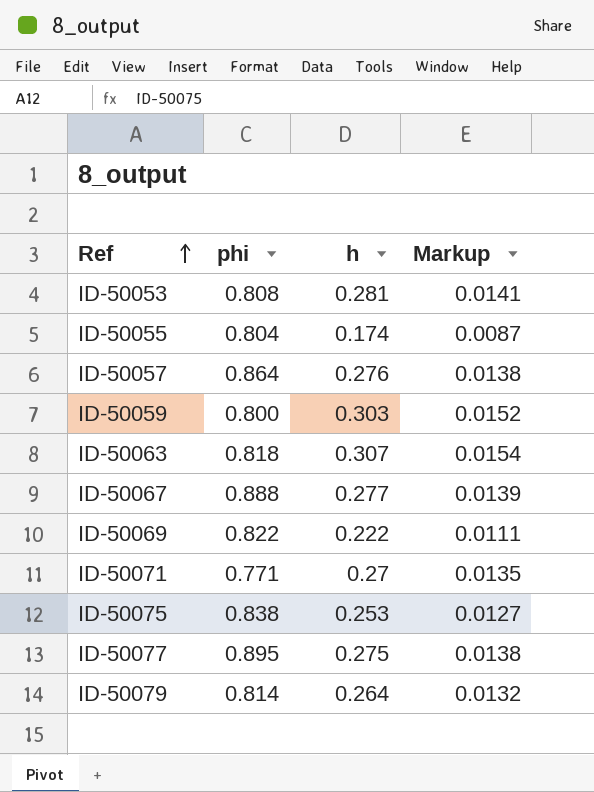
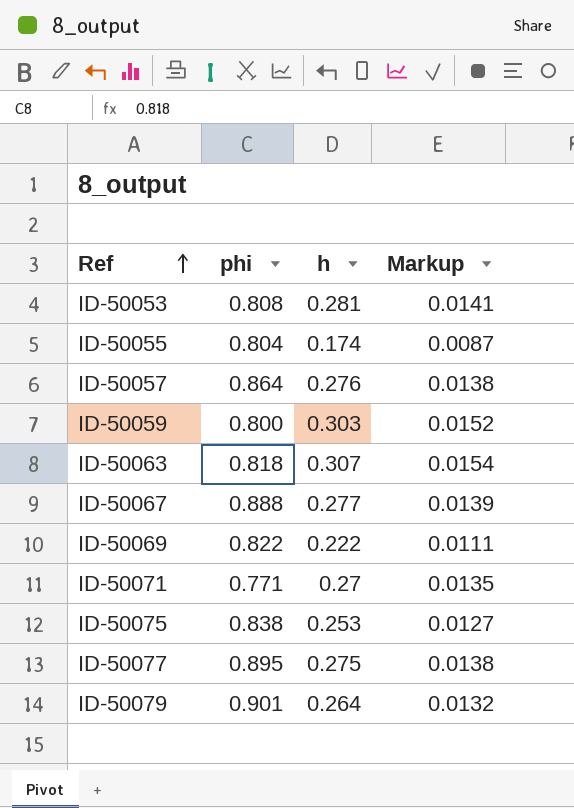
ID-50079 | phi: 0.814 -> 0.901

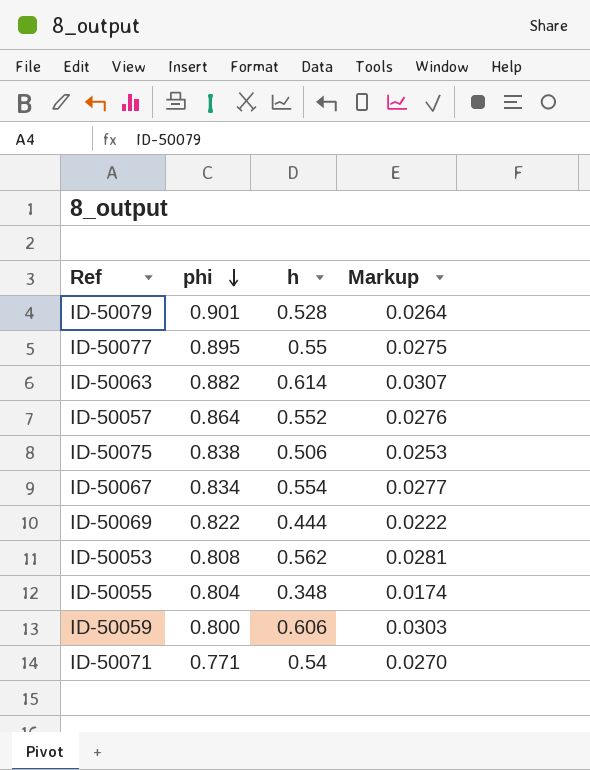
row order: Ref ascending -> phi descending
ID-50079 | h: 0.264 -> 0.528
ID-50079 | Markup: 0.0132 -> 0.0264
ID-50077 | h: 0.275 -> 0.55
ID-50077 | Markup: 0.0138 -> 0.0275
ID-50063 | phi: 0.818 -> 0.882
ID-50063 | h: 0.307 -> 0.614
ID-50063 | Markup: 0.0154 -> 0.0307
ID-50057 | h: 0.276 -> 0.552
ID-50057 | Markup: 0.0138 -> 0.0276
ID-50075 | h: 0.253 -> 0.506
ID-50075 | Markup: 0.0127 -> 0.0253
ID-50067 | phi: 0.888 -> 0.834
ID-50067 | h: 0.277 -> 0.554
ID-50067 | Markup: 0.0139 -> 0.0277
ID-50069 | h: 0.222 -> 0.444
ID-50069 | Markup: 0.0111 -> 0.0222
ID-50053 | h: 0.281 -> 0.562
ID-50053 | Markup: 0.0141 -> 0.0281
ID-50055 | h: 0.174 -> 0.348
ID-50055 | Markup: 0.0087 -> 0.0174
ID-50059 | h: 0.303 -> 0.606
ID-50059 | Markup: 0.0152 -> 0.0303
ID-50071 | h: 0.27 -> 0.54
ID-50071 | Markup: 0.0135 -> 0.0270

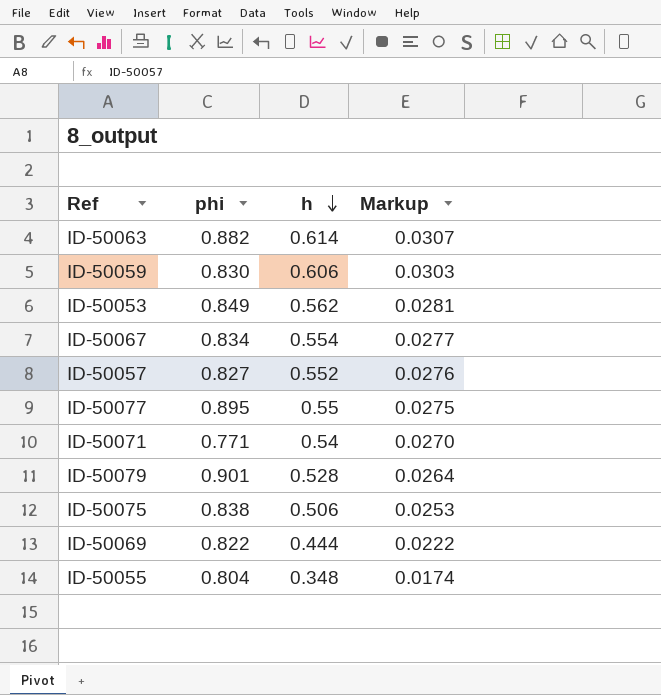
row order: phi descending -> h descending
ID-50059 | phi: 0.800 -> 0.830
ID-50053 | phi: 0.808 -> 0.849
ID-50057 | phi: 0.864 -> 0.827

